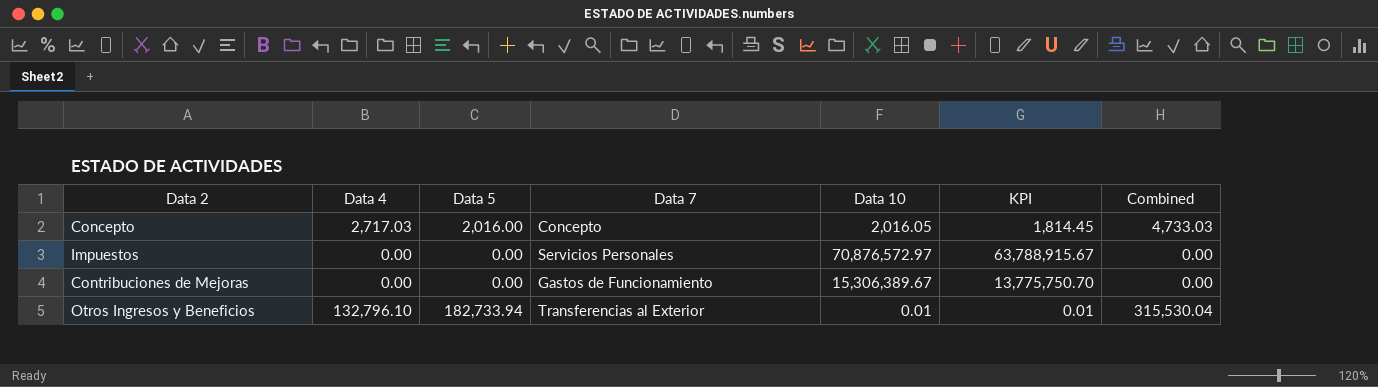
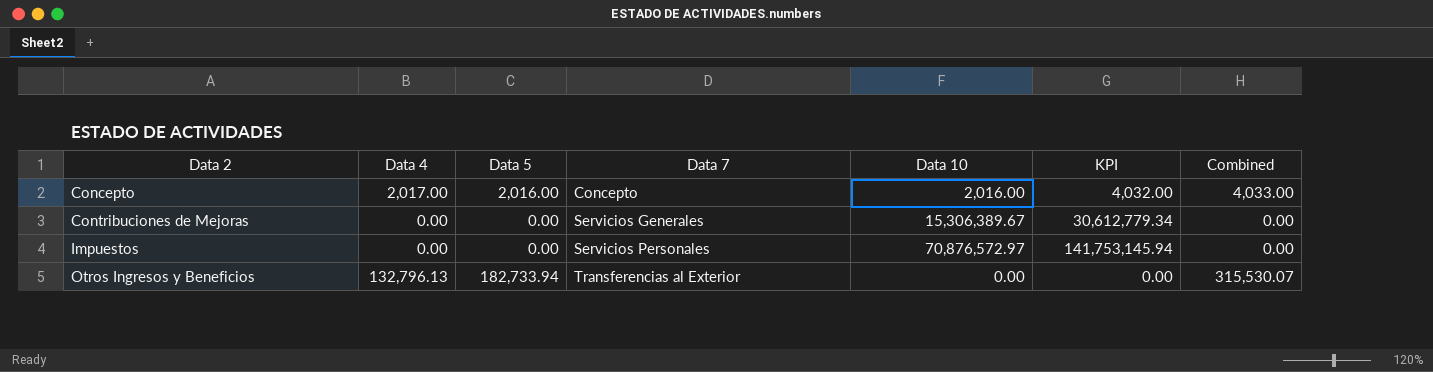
row order: none -> Data 2 ascending
column KPI | formula: [Data 10] * 0.9 -> [Data 10] * 2
Concepto | Data 4: 2,717.03 -> 2,017.00
Concepto | Data 10: 2,016.05 -> 2,016.00
Concepto | Combined: 4,733.03 -> 4,033.00
Contribuciones de Mejoras | Data 7: Gastos de Funcionamiento -> Servicios Generales
Otros Ingresos y Beneficios | Data 4: 132,796.10 -> 132,796.13
Otros Ingresos y Beneficios | Data 10: 0.01 -> 0.00
Otros Ingresos y Beneficios | Combined: 315,530.04 -> 315,530.07

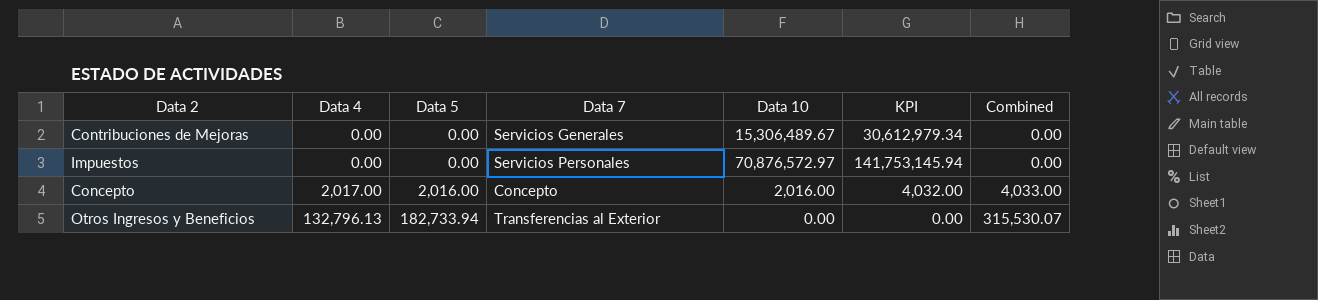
row order: Data 2 ascending -> Data 4 ascending
Contribuciones de Mejoras | Data 10: 15,306,389.67 -> 15,306,489.67
Contribuciones de Mejoras | KPI: 30,612,779.34 -> 30,612,979.34

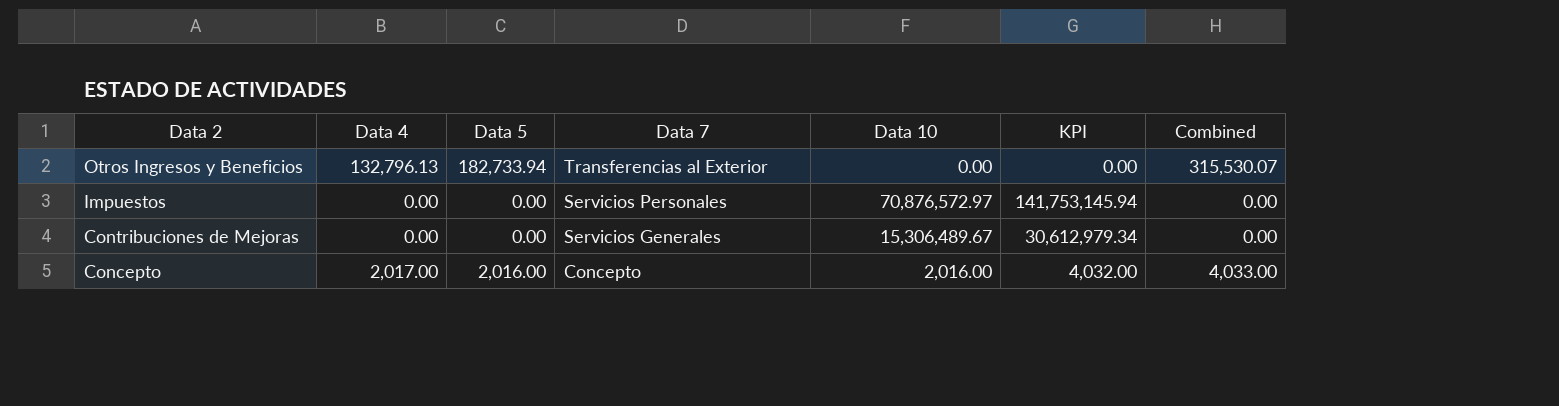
row order: Data 4 ascending -> Data 2 descending

